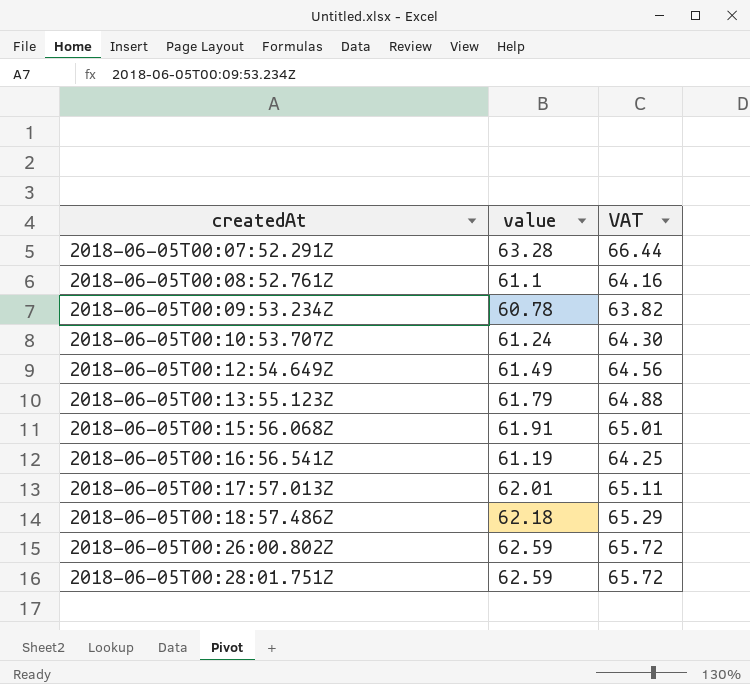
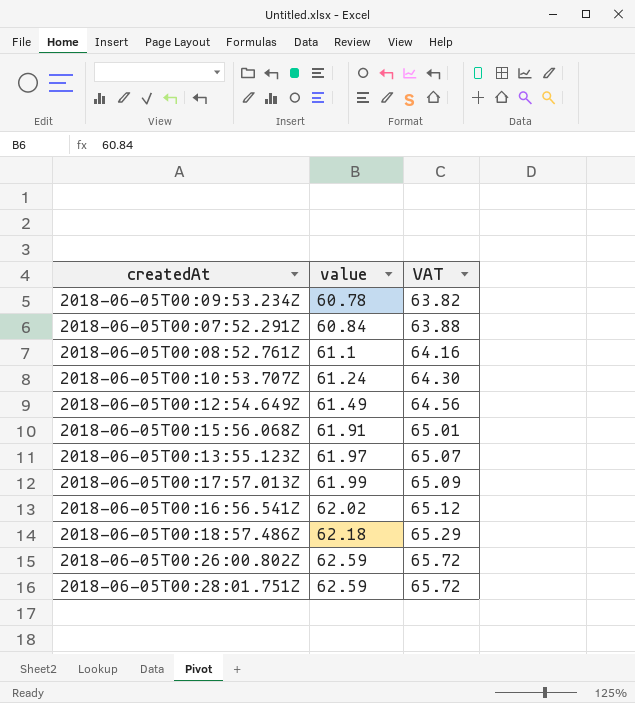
row order: createdAt ascending -> value ascending
2018-06-05T00:07:52.291Z | value: 63.28 -> 60.84
2018-06-05T00:07:52.291Z | VAT: 66.44 -> 63.88
2018-06-05T00:13:55.123Z | value: 61.79 -> 61.97
2018-06-05T00:13:55.123Z | VAT: 64.88 -> 65.07
2018-06-05T00:17:57.013Z | value: 62.01 -> 61.99
2018-06-05T00:17:57.013Z | VAT: 65.11 -> 65.09
2018-06-05T00:16:56.541Z | value: 61.19 -> 62.02
2018-06-05T00:16:56.541Z | VAT: 64.25 -> 65.12

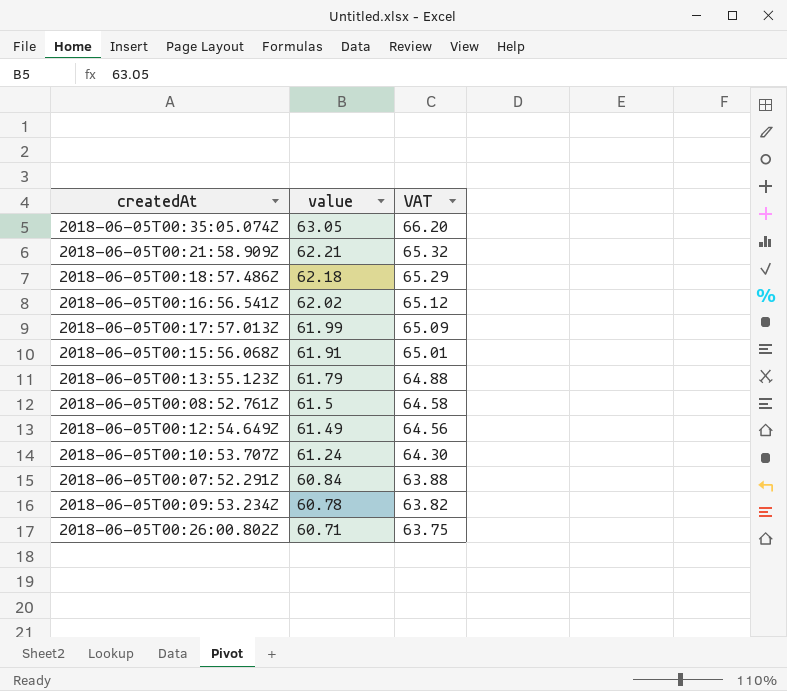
row order: value ascending -> value descending
row 2018-06-05T00:28:01.751Z: 62.59 | 65.72 -> none
row 2018-06-05T00:35:05.074Z: none -> 63.05 | 66.20
row 2018-06-05T00:21:58.909Z: none -> 62.21 | 65.32
2018-06-05T00:13:55.123Z | value: 61.97 -> 61.79
2018-06-05T00:13:55.123Z | VAT: 65.07 -> 64.88
2018-06-05T00:08:52.761Z | value: 61.1 -> 61.5
2018-06-05T00:08:52.761Z | VAT: 64.16 -> 64.58
2018-06-05T00:26:00.802Z | value: 62.59 -> 60.71
2018-06-05T00:26:00.802Z | VAT: 65.72 -> 63.75

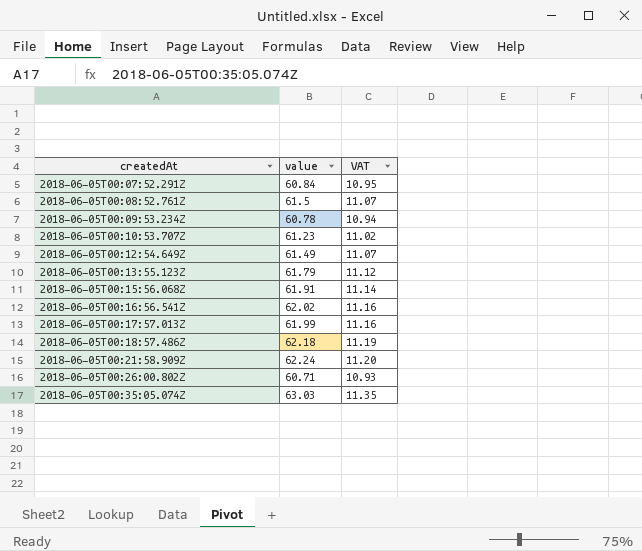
row order: value descending -> createdAt ascending
column VAT | formula: [value] * 1.05 -> [value] * 0.18
2018-06-05T00:10:53.707Z | value: 61.24 -> 61.23
2018-06-05T00:21:58.909Z | value: 62.21 -> 62.24
2018-06-05T00:35:05.074Z | value: 63.05 -> 63.03

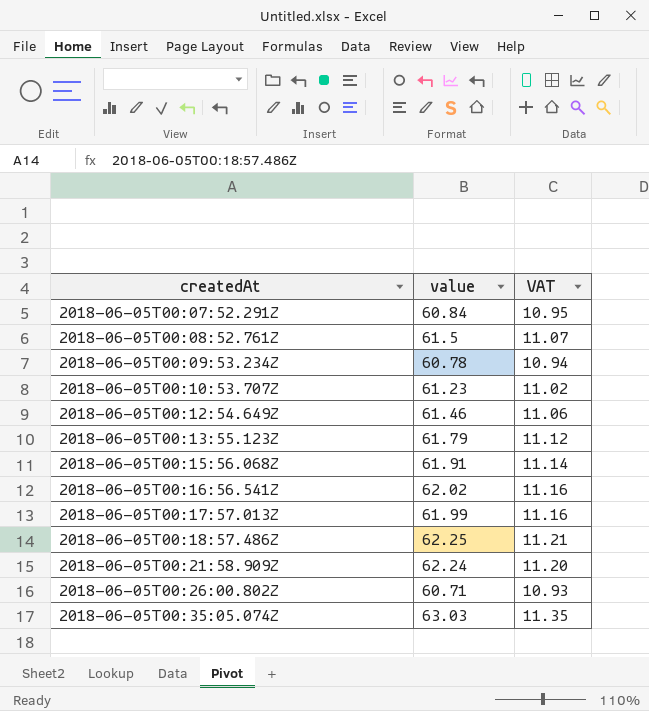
2018-06-05T00:12:54.649Z | value: 61.49 -> 61.46
2018-06-05T00:12:54.649Z | VAT: 11.07 -> 11.06
2018-06-05T00:18:57.486Z | value: 62.18 -> 62.25
2018-06-05T00:18:57.486Z | VAT: 11.19 -> 11.21

